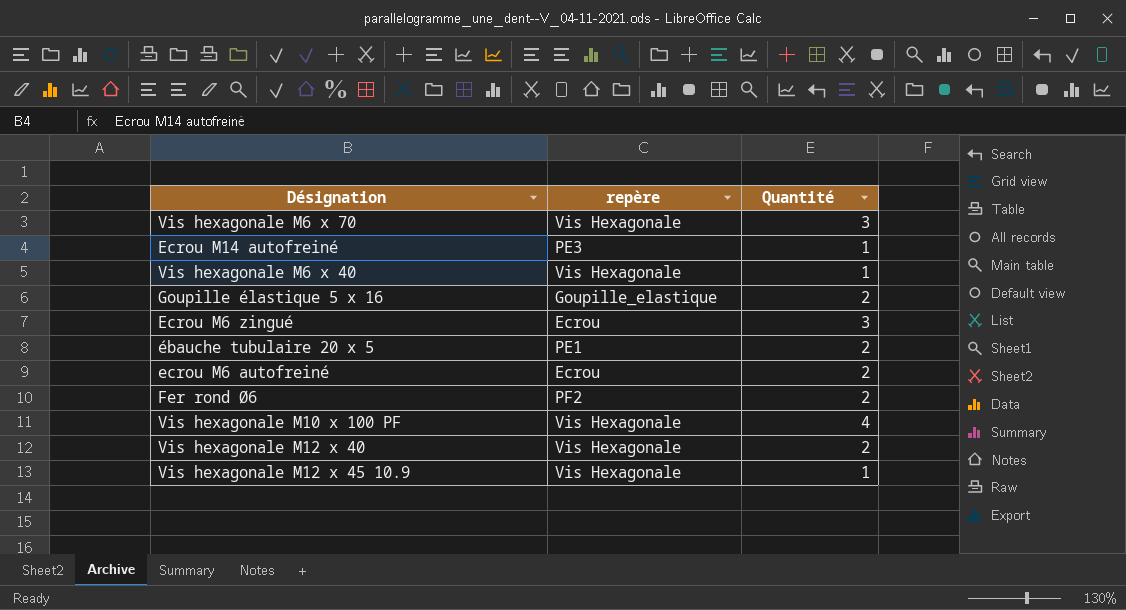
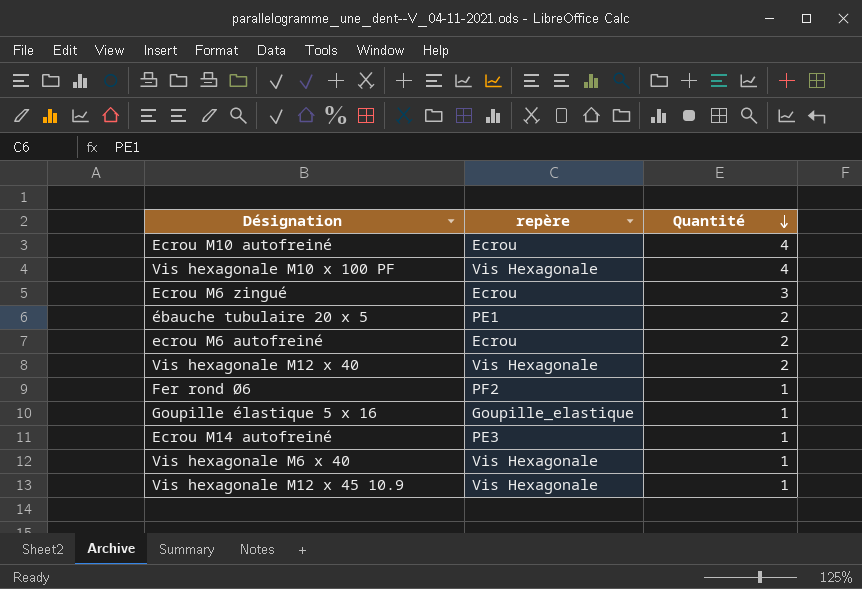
row order: none -> Quantité descending
row Vis hexagonale M6 x 70: Vis Hexagonale | 3 -> none
row Ecrou M10 autofreiné: none -> Ecrou | 4
Fer rond Ø6 | Quantité: 2 -> 1
Goupille élastique 5 x 16 | Quantité: 2 -> 1

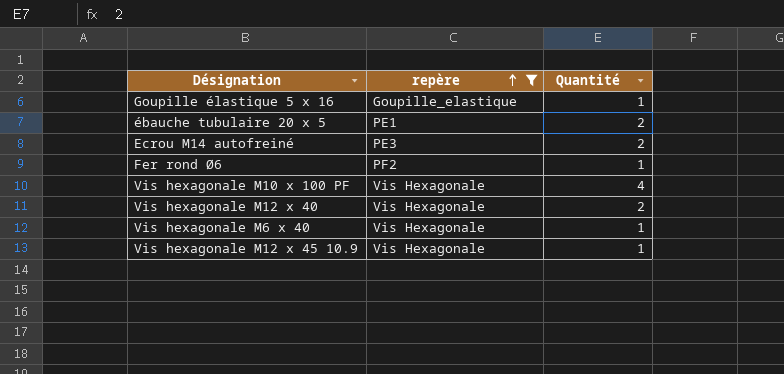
filter: none -> repère != Ecrou
row order: Quantité descending -> repère ascending
Ecrou M14 autofreiné | Quantité: 1 -> 2

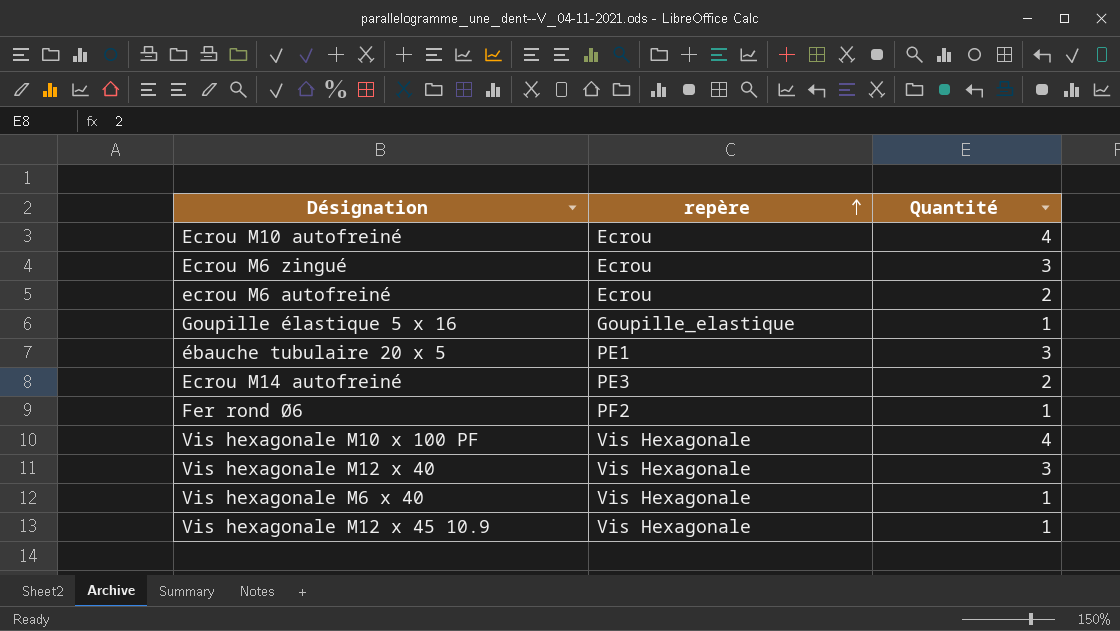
filter: repère != Ecrou -> none
ébauche tubulaire 20 x 5 | Quantité: 2 -> 3
Vis hexagonale M12 x 40 | Quantité: 2 -> 3

